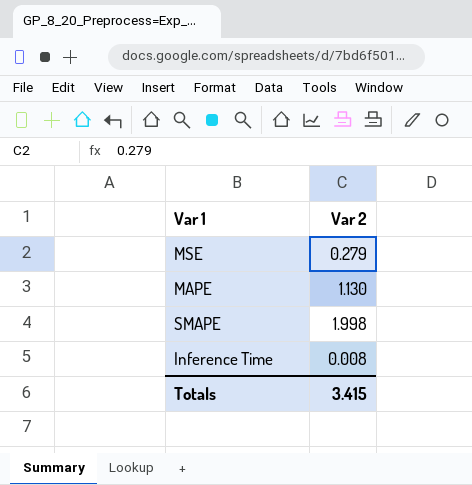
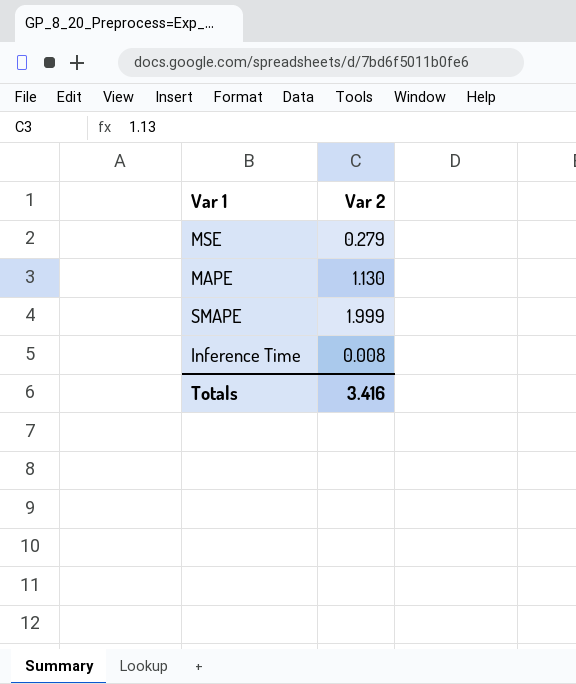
SMAPE | Var 2: 1.998 -> 1.999
Totals | Var 2: 3.415 -> 3.416

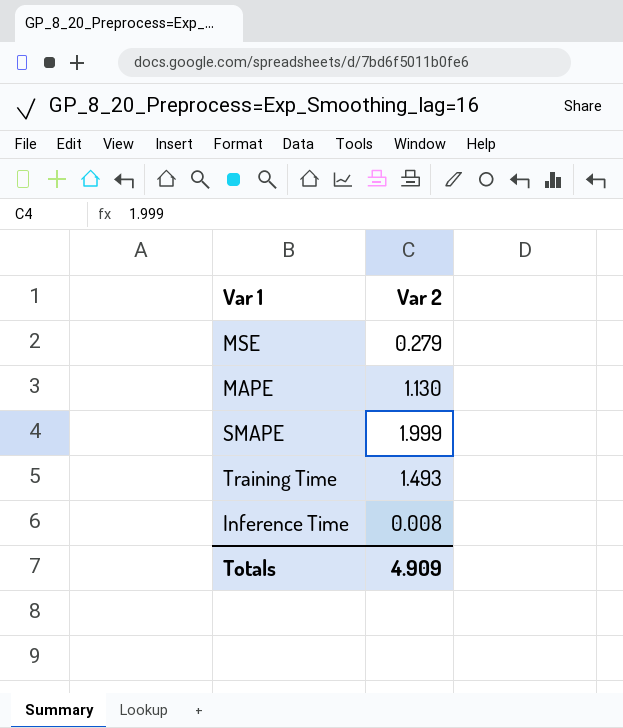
row Training Time: none -> 1.493
Totals | Var 2: 3.416 -> 4.909

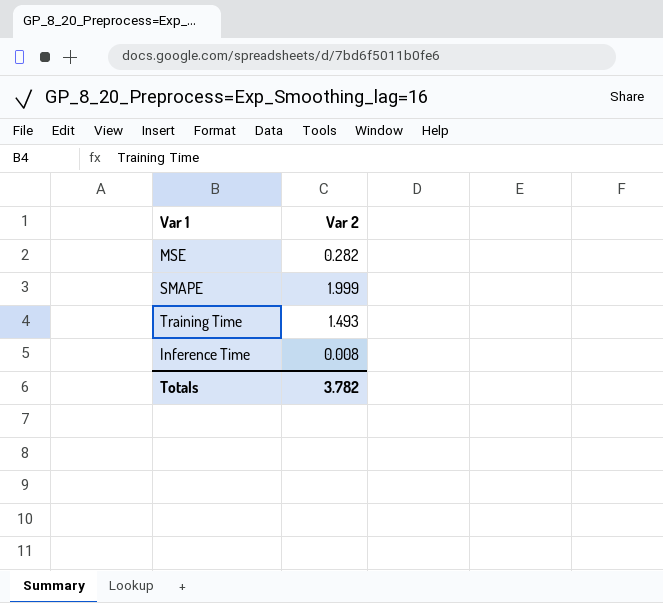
row MAPE: 1.130 -> none
MSE | Var 2: 0.279 -> 0.282
Totals | Var 2: 4.909 -> 3.782

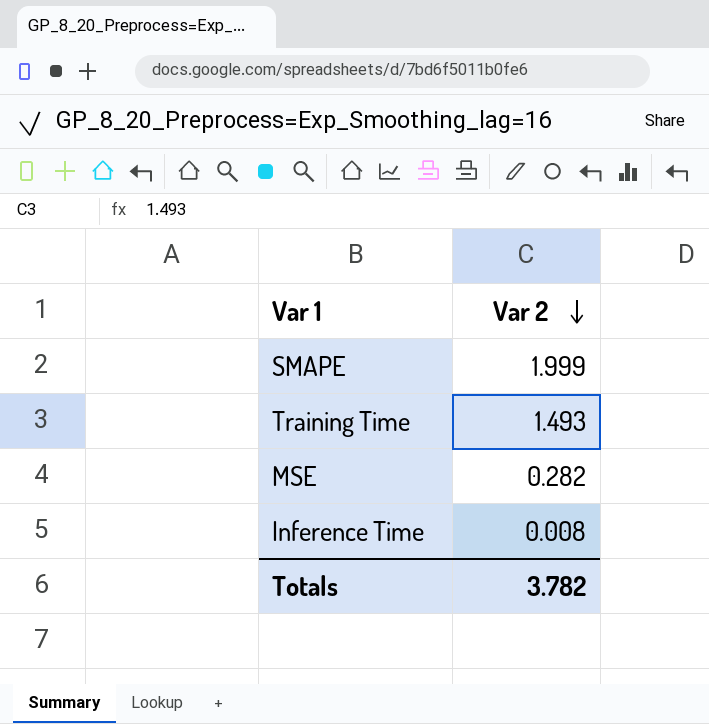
row order: none -> Var 2 descending

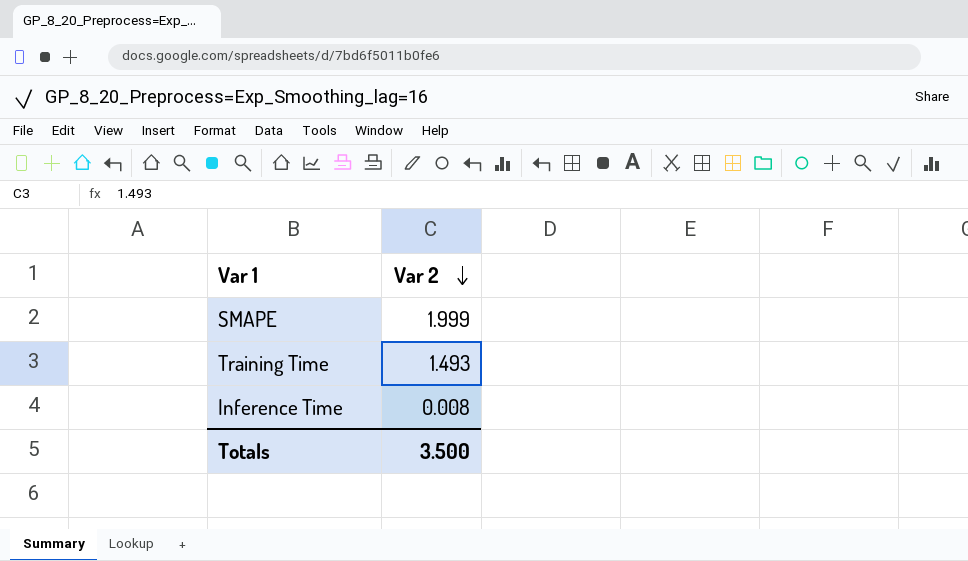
row MSE: 0.282 -> none
Totals | Var 2: 3.782 -> 3.500

